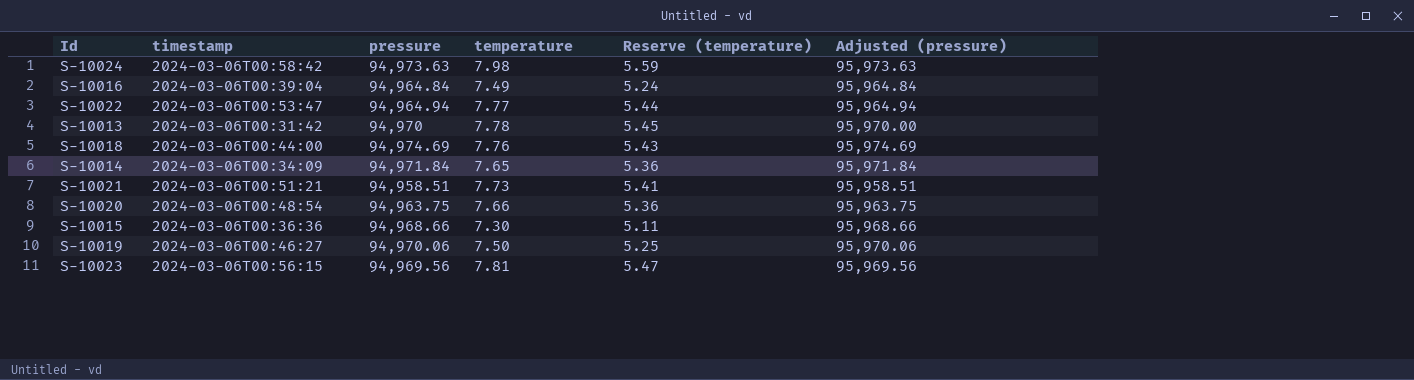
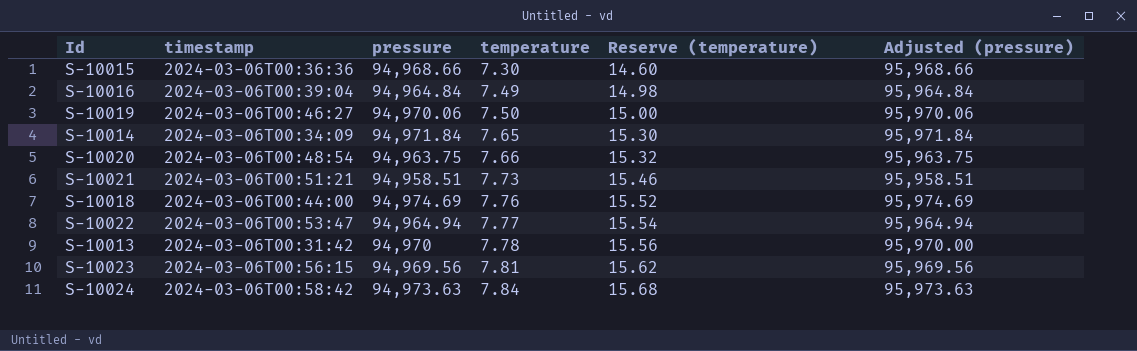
row order: none -> temperature ascending
column Reserve (temperature) | formula: [temperature] * 0.7 -> [temperature] * 2
S-10024 | temperature: 7.98 -> 7.84

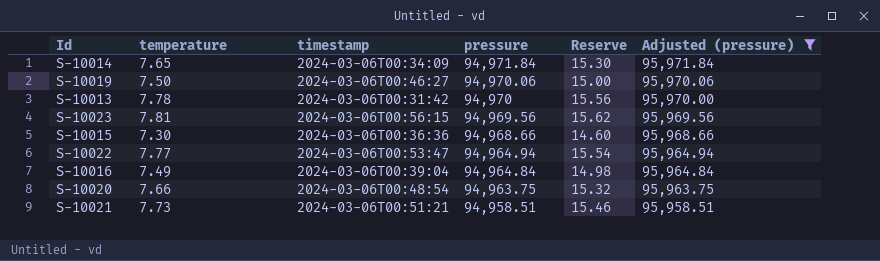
filter: none -> Adjusted (pressure) <= 95,971.84
row order: temperature ascending -> pressure descending
column temperature | position: 4 -> 2
column name: Reserve (temperature) -> Reserve

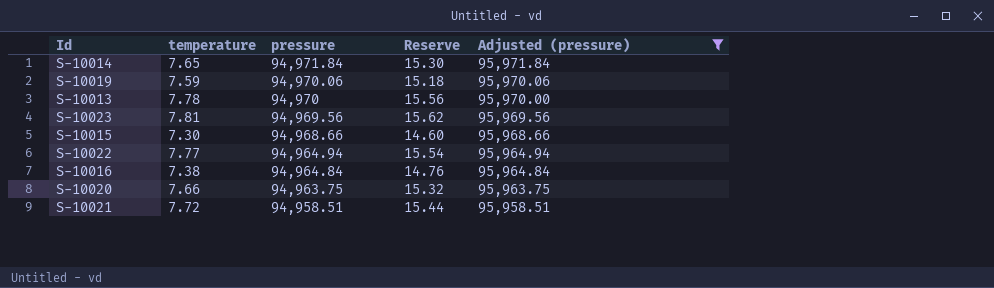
column timestamp | position: 3 -> none
S-10019 | temperature: 7.50 -> 7.59
S-10019 | Reserve: 15.00 -> 15.18
S-10016 | temperature: 7.49 -> 7.38
S-10016 | Reserve: 14.98 -> 14.76
S-10021 | temperature: 7.73 -> 7.72
S-10021 | Reserve: 15.46 -> 15.44

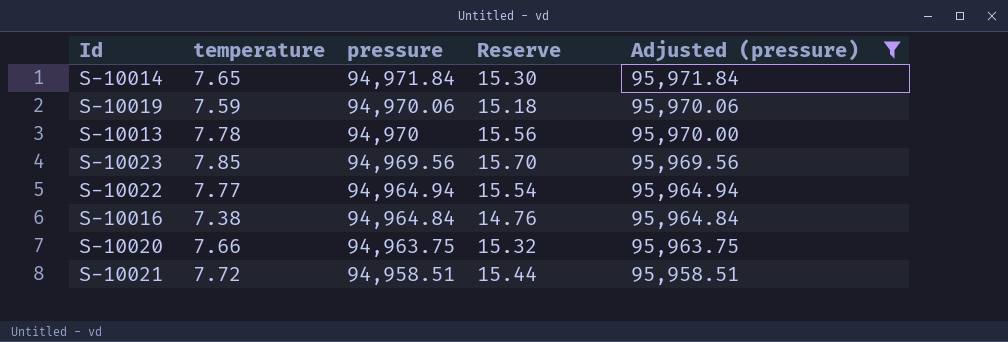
row S-10015: 7.30 | 94,968.66 | 14.60 | 95,968.66 -> none
S-10023 | temperature: 7.81 -> 7.85
S-10023 | Reserve: 15.62 -> 15.70

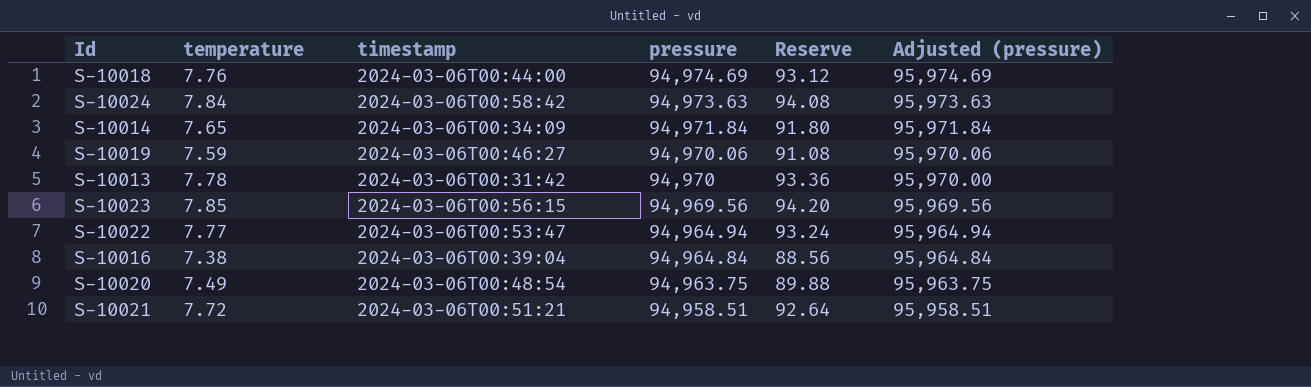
filter: Adjusted (pressure) <= 95,971.84 -> none
column timestamp | position: none -> 3
column Reserve | formula: [temperature] * 2 -> [temperature] * 12
S-10020 | temperature: 7.66 -> 7.49

